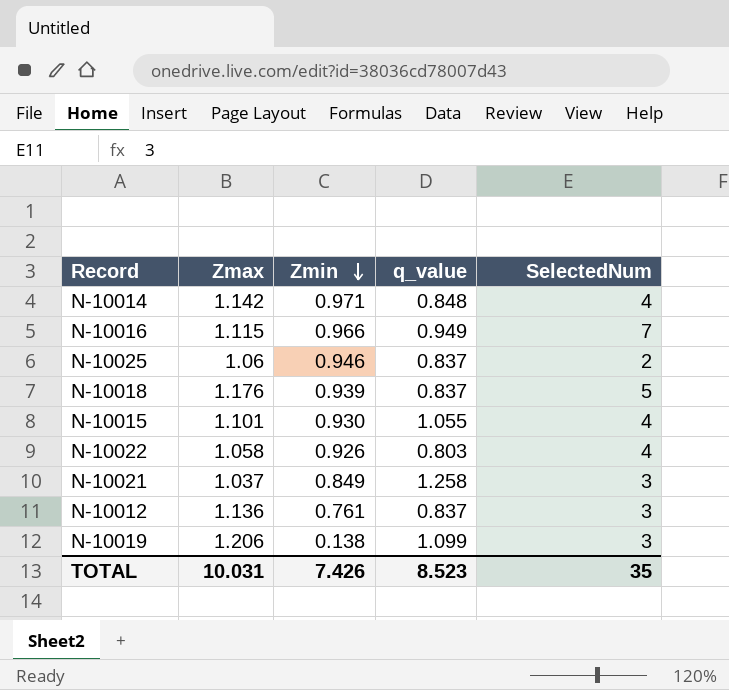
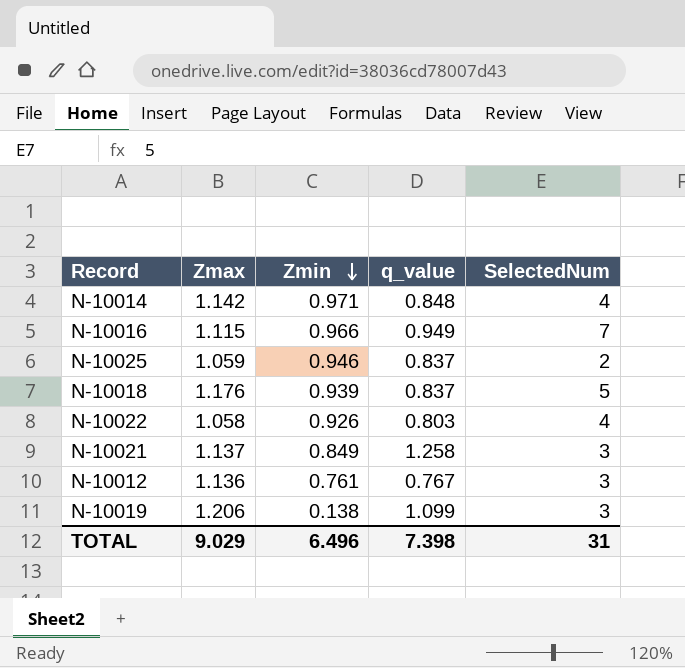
row N-10015: 1.101 | 0.930 | 1.055 | 4 -> none
N-10025 | Zmax: 1.06 -> 1.059
N-10021 | Zmax: 1.037 -> 1.137
N-10012 | q_value: 0.837 -> 0.767
TOTAL | Zmax: 10.031 -> 9.029
TOTAL | Zmin: 7.426 -> 6.496
TOTAL | q_value: 8.523 -> 7.398
TOTAL | SelectedNum: 35 -> 31

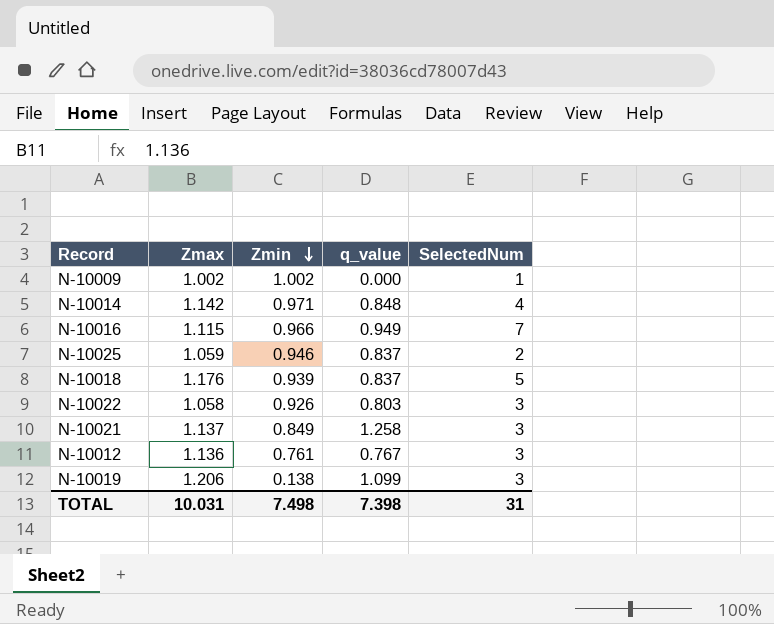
row N-10009: none -> 1.002 | 1.002 | 0.000 | 1
N-10022 | SelectedNum: 4 -> 3
TOTAL | Zmax: 9.029 -> 10.031
TOTAL | Zmin: 6.496 -> 7.498

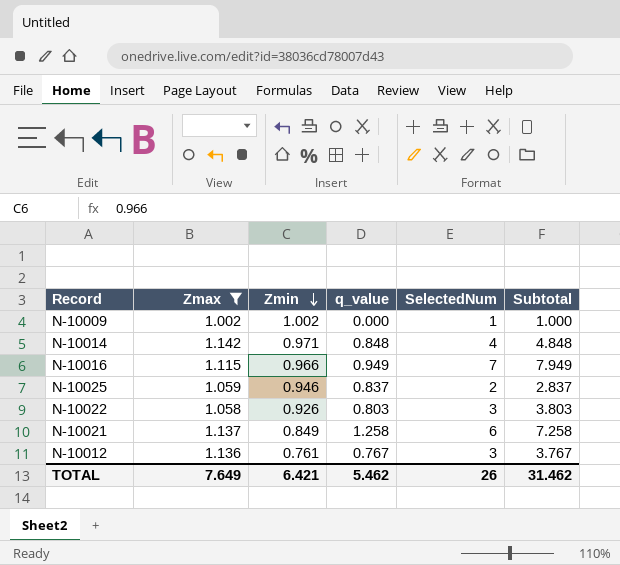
filter: none -> Zmax <= 1.142
column Subtotal | formula: none -> [q_value] + [SelectedNum]
N-10021 | SelectedNum: 3 -> 6
TOTAL | Zmax: 10.031 -> 7.649
TOTAL | Zmin: 7.498 -> 6.421
TOTAL | q_value: 7.398 -> 5.462
TOTAL | SelectedNum: 31 -> 26

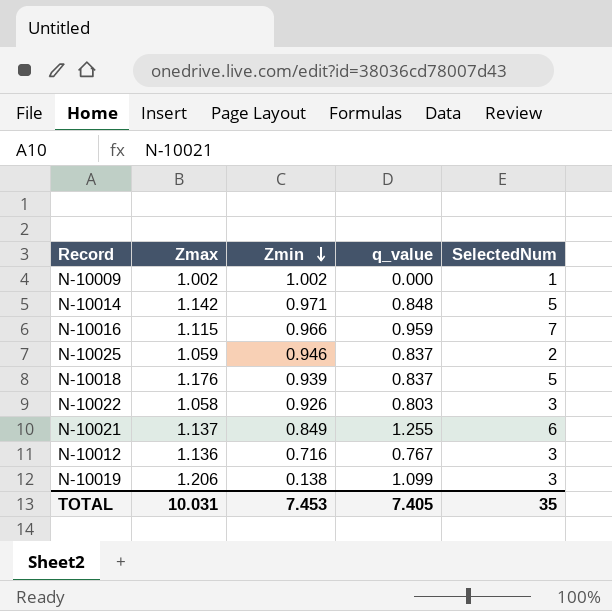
filter: Zmax <= 1.142 -> none
column Subtotal | formula: [q_value] + [SelectedNum] -> none
N-10014 | SelectedNum: 4 -> 5
N-10016 | q_value: 0.949 -> 0.959
N-10021 | q_value: 1.258 -> 1.255
N-10012 | Zmin: 0.761 -> 0.716
TOTAL | Zmax: 7.649 -> 10.031
TOTAL | Zmin: 6.421 -> 7.453
TOTAL | q_value: 5.462 -> 7.405
TOTAL | SelectedNum: 26 -> 35

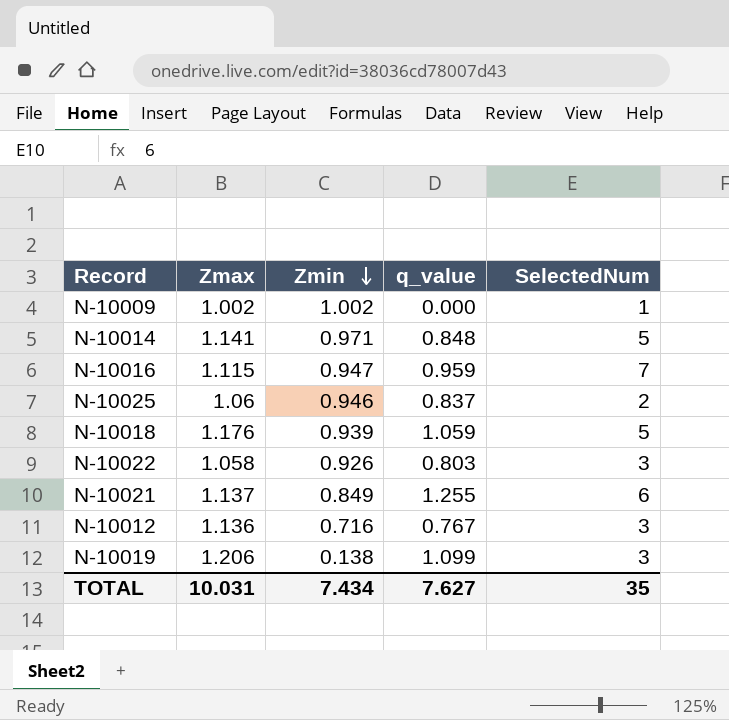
N-10014 | Zmax: 1.142 -> 1.141
N-10016 | Zmin: 0.966 -> 0.947
N-10025 | Zmax: 1.059 -> 1.06
N-10018 | q_value: 0.837 -> 1.059
TOTAL | Zmin: 7.453 -> 7.434
TOTAL | q_value: 7.405 -> 7.627

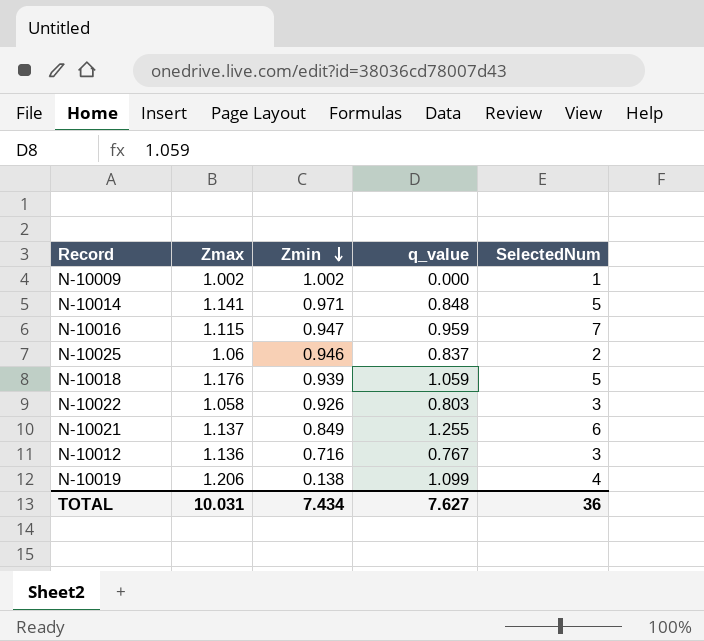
N-10019 | SelectedNum: 3 -> 4
TOTAL | SelectedNum: 35 -> 36

